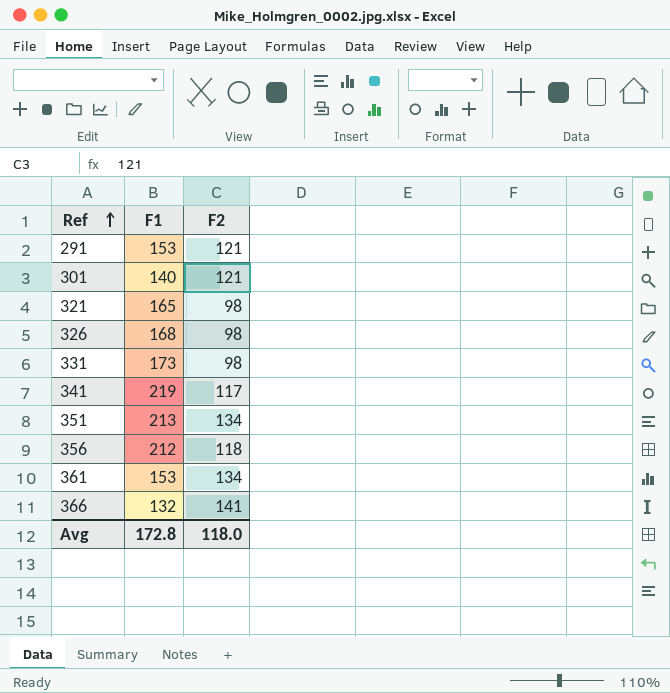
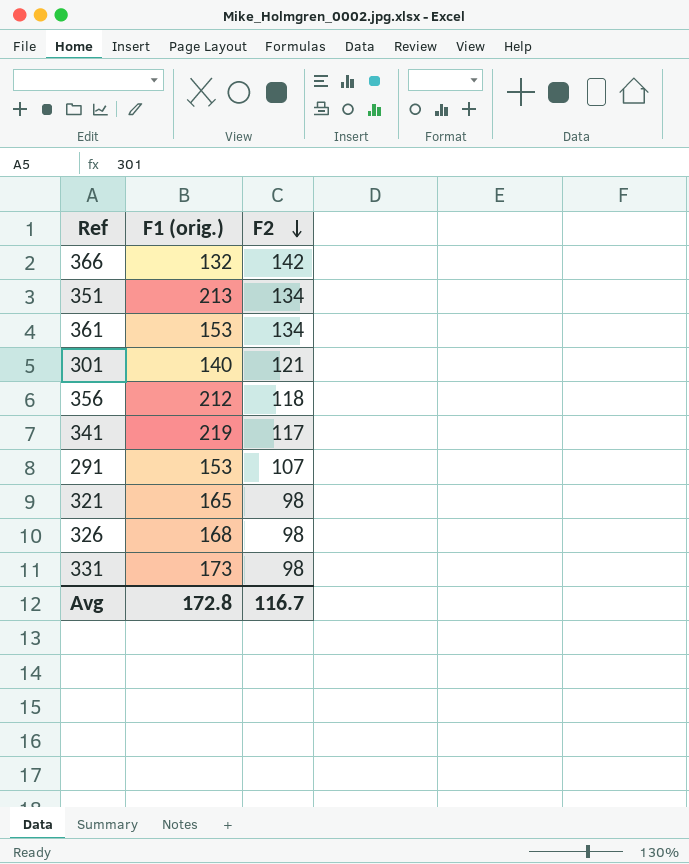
row order: Ref ascending -> F2 descending
column name: F1 -> F1 (orig.)
366 | F2: 141 -> 142
291 | F2: 121 -> 107
Avg | F2: 118.0 -> 116.7

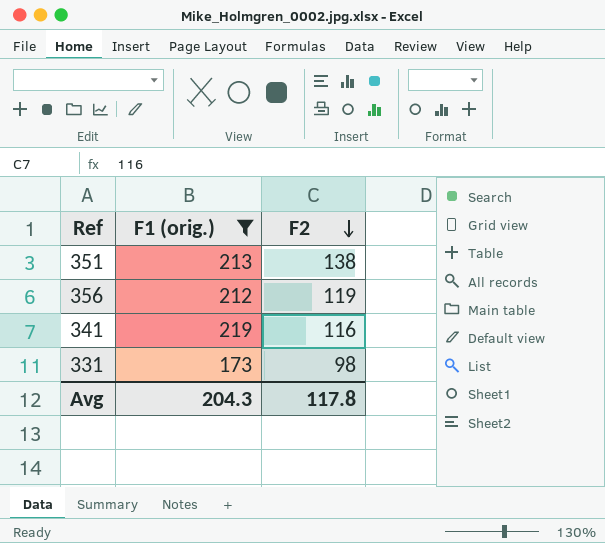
filter: none -> F1 (orig.) >= 173
351 | F2: 134 -> 138
356 | F2: 118 -> 119
341 | F2: 117 -> 116
Avg | F1 (orig.): 172.8 -> 204.3
Avg | F2: 116.7 -> 117.8

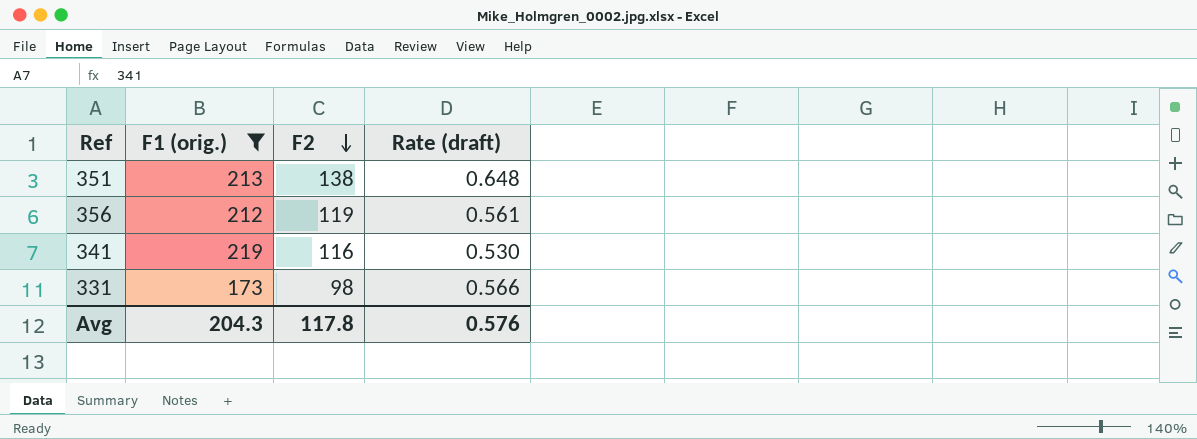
column Rate (draft) | formula: none -> [F2] / [F1 (orig.)]

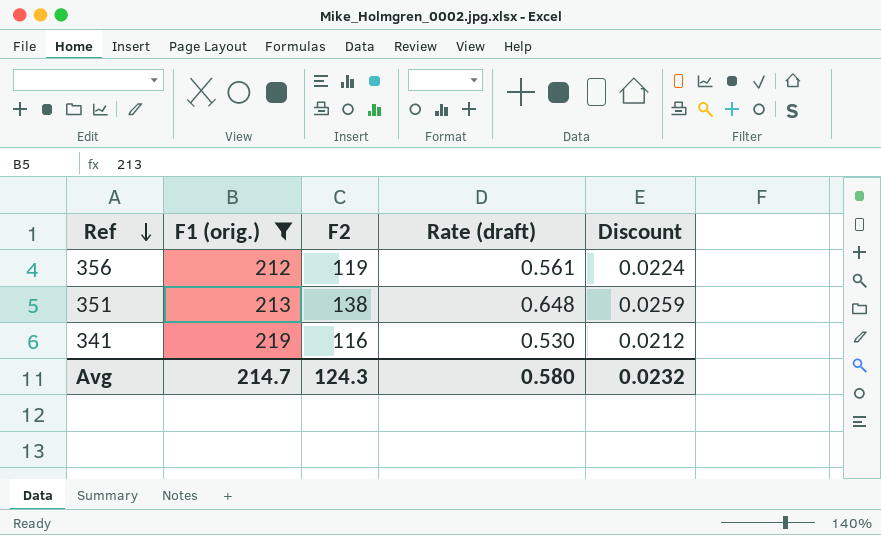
row order: F2 descending -> Ref descending
column Discount | formula: none -> [Rate (draft)] * 0.04
row 331: 173 | 98 | 0.566 -> none
Avg | F1 (orig.): 204.3 -> 214.7
Avg | F2: 117.8 -> 124.3
Avg | Rate (draft): 0.576 -> 0.580

